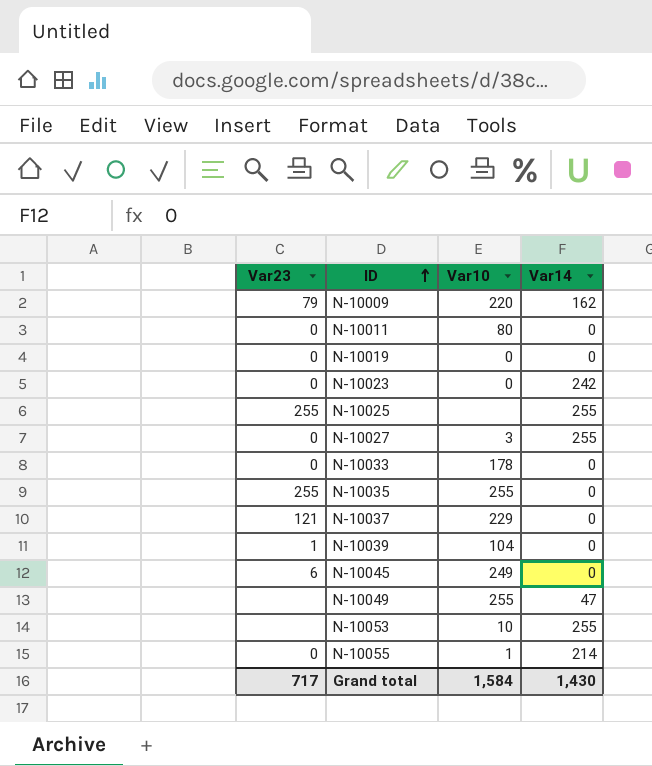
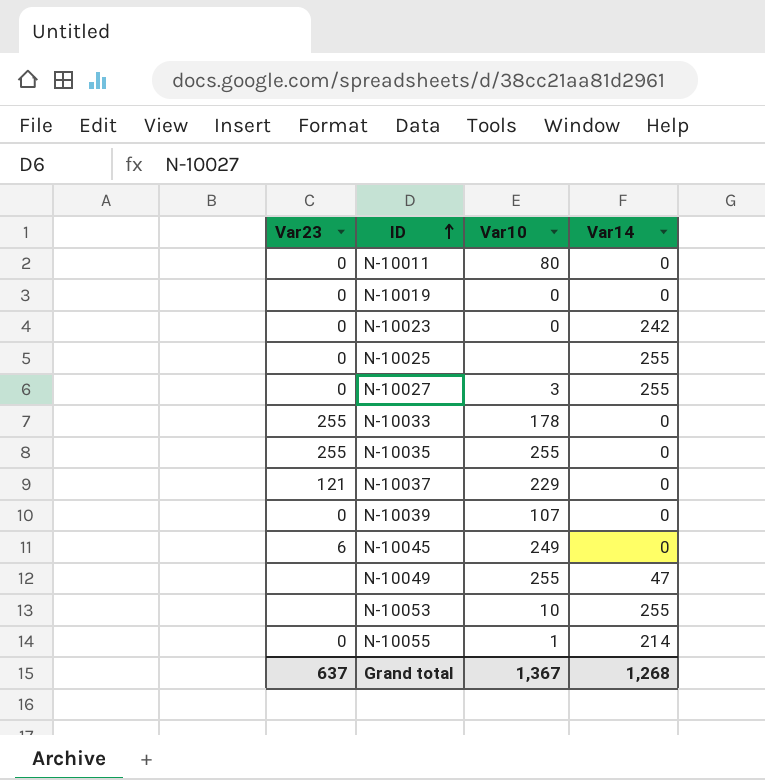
row N-10009: 79 | 220 | 162 -> none
N-10025 | Var23: 255 -> 0
N-10033 | Var23: 0 -> 255
N-10039 | Var23: 1 -> 0
N-10039 | Var10: 104 -> 107
Grand total | Var23: 717 -> 637
Grand total | Var10: 1,584 -> 1,367
Grand total | Var14: 1,430 -> 1,268

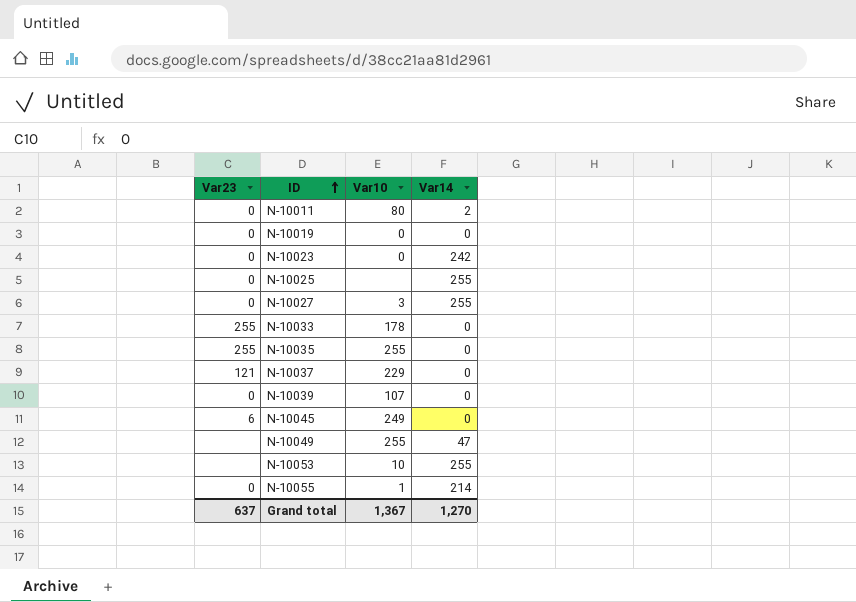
N-10011 | Var14: 0 -> 2
Grand total | Var14: 1,268 -> 1,270

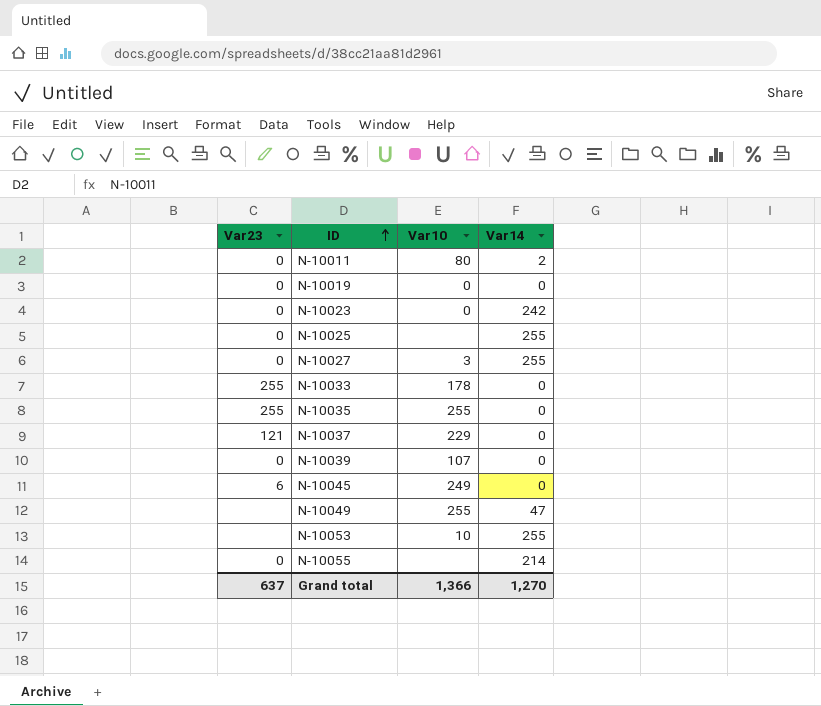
N-10055 | Var10: 1 -> none
Grand total | Var10: 1,367 -> 1,366

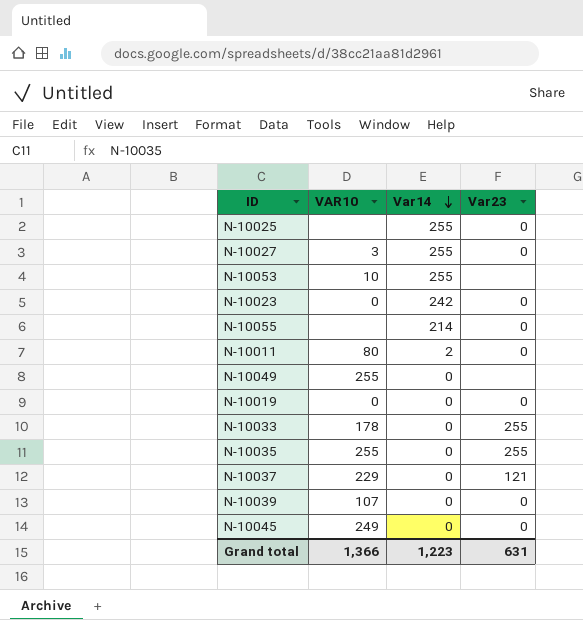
row order: ID ascending -> Var14 descending
column name: Var10 -> VAR10
column Var23 | position: 1 -> 4
N-10049 | Var14: 47 -> 0
N-10045 | Var23: 6 -> 0
Grand total | Var14: 1,270 -> 1,223
Grand total | Var23: 637 -> 631

